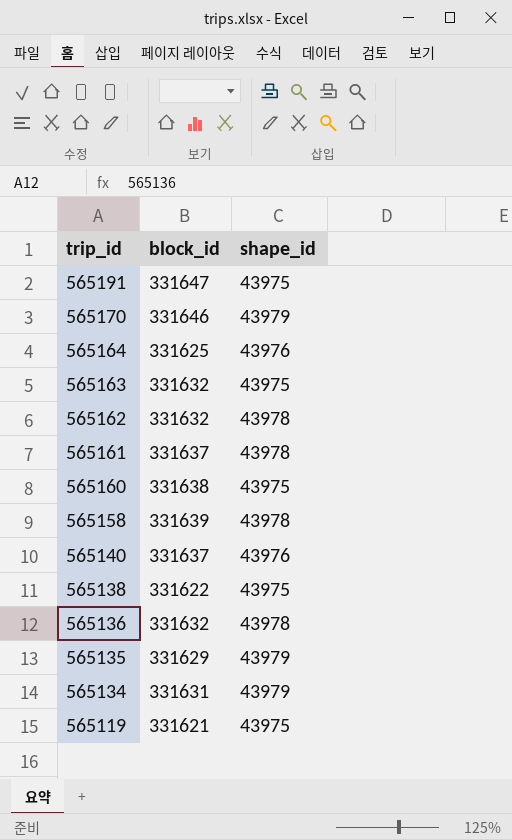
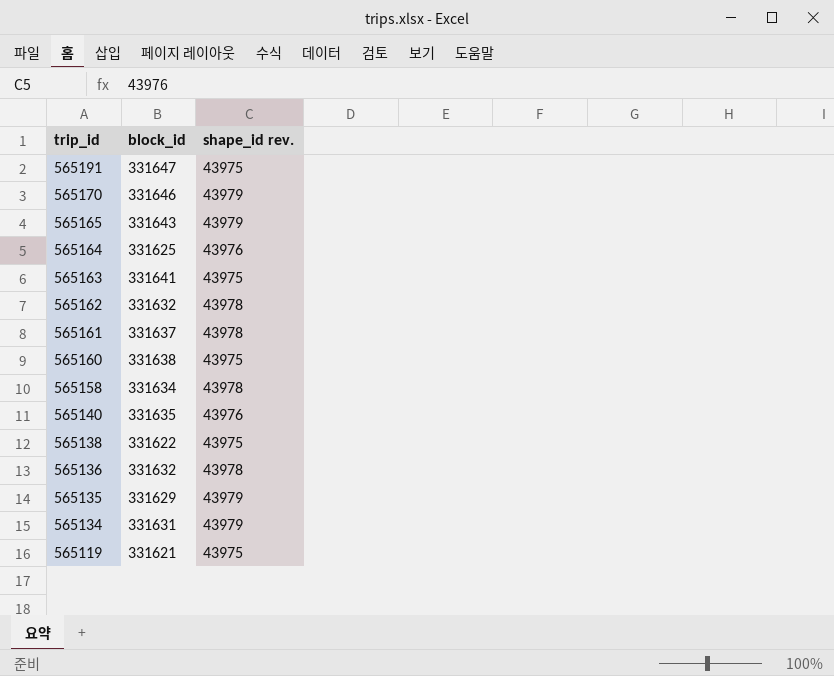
column name: shape_id -> shape_id rev.
row 565165: none -> 331643 | 43979
565163 | block_id: 331632 -> 331641
565158 | block_id: 331639 -> 331634
565140 | block_id: 331637 -> 331635

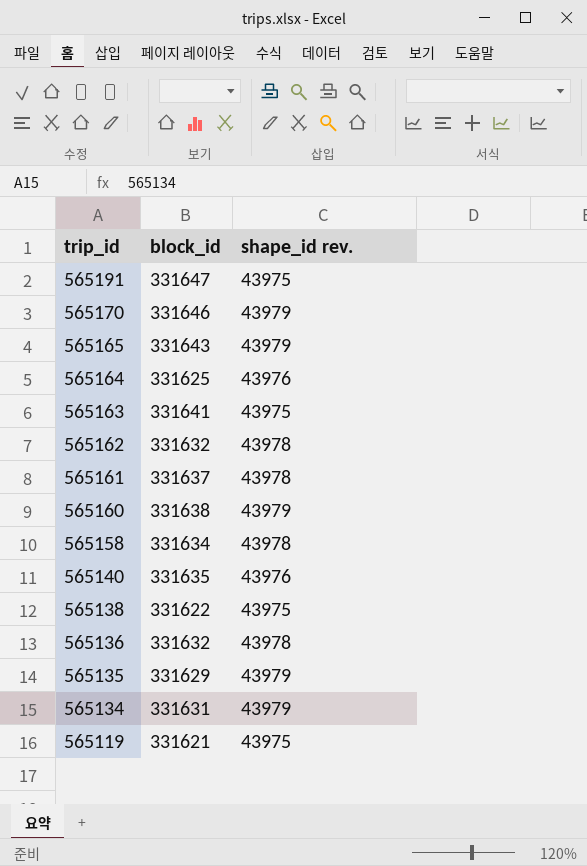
565160 | shape_id rev.: 43975 -> 43979

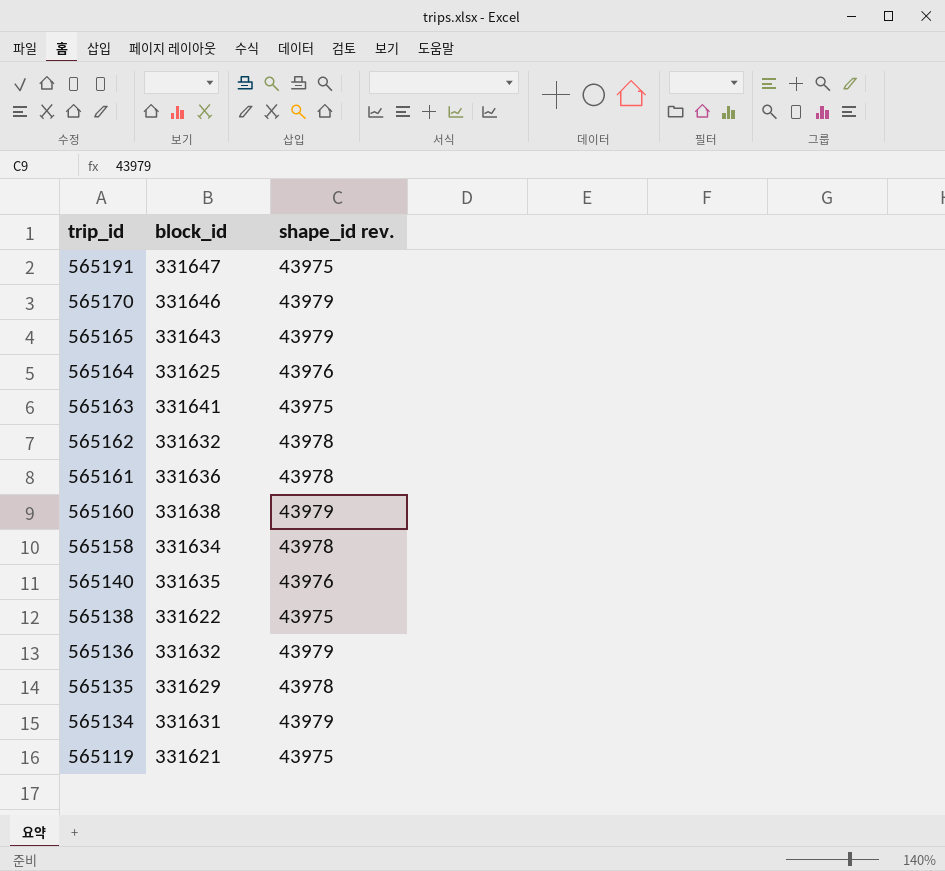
565161 | block_id: 331637 -> 331636
565136 | shape_id rev.: 43978 -> 43979
565135 | shape_id rev.: 43979 -> 43978

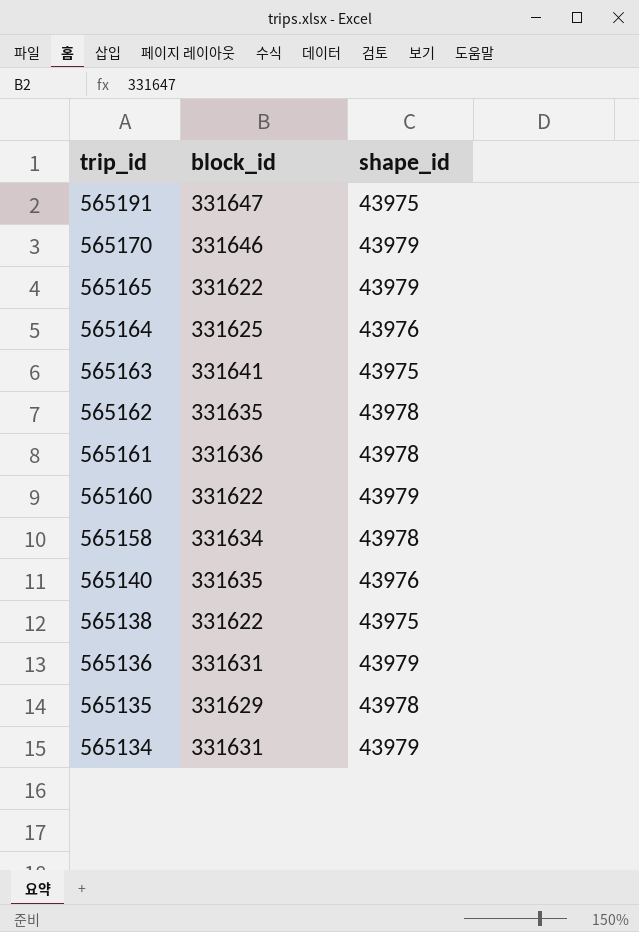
column name: shape_id rev. -> shape_id
row 565119: 331621 | 43975 -> none
565165 | block_id: 331643 -> 331622
565162 | block_id: 331632 -> 331635
565160 | block_id: 331638 -> 331622
565136 | block_id: 331632 -> 331631

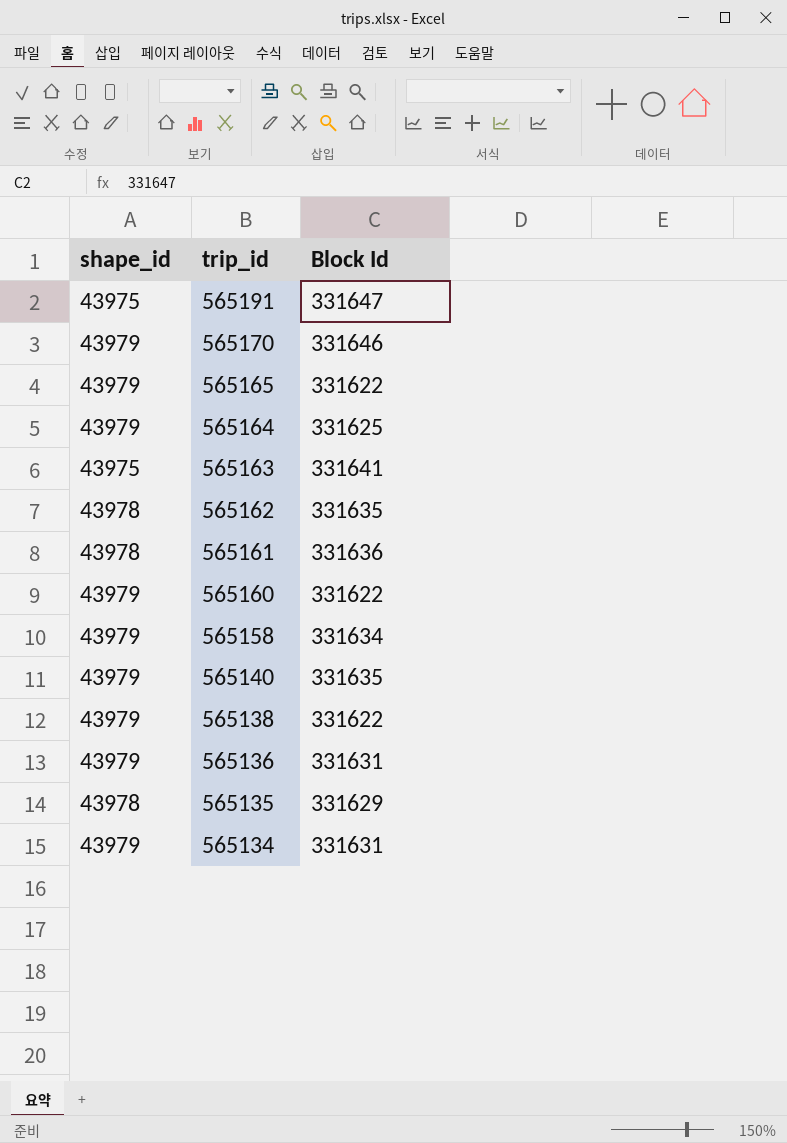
column shape_id | position: 3 -> 1
column name: block_id -> Block Id
565164 | shape_id: 43976 -> 43979
565158 | shape_id: 43978 -> 43979
565140 | shape_id: 43976 -> 43979
565138 | shape_id: 43975 -> 43979

